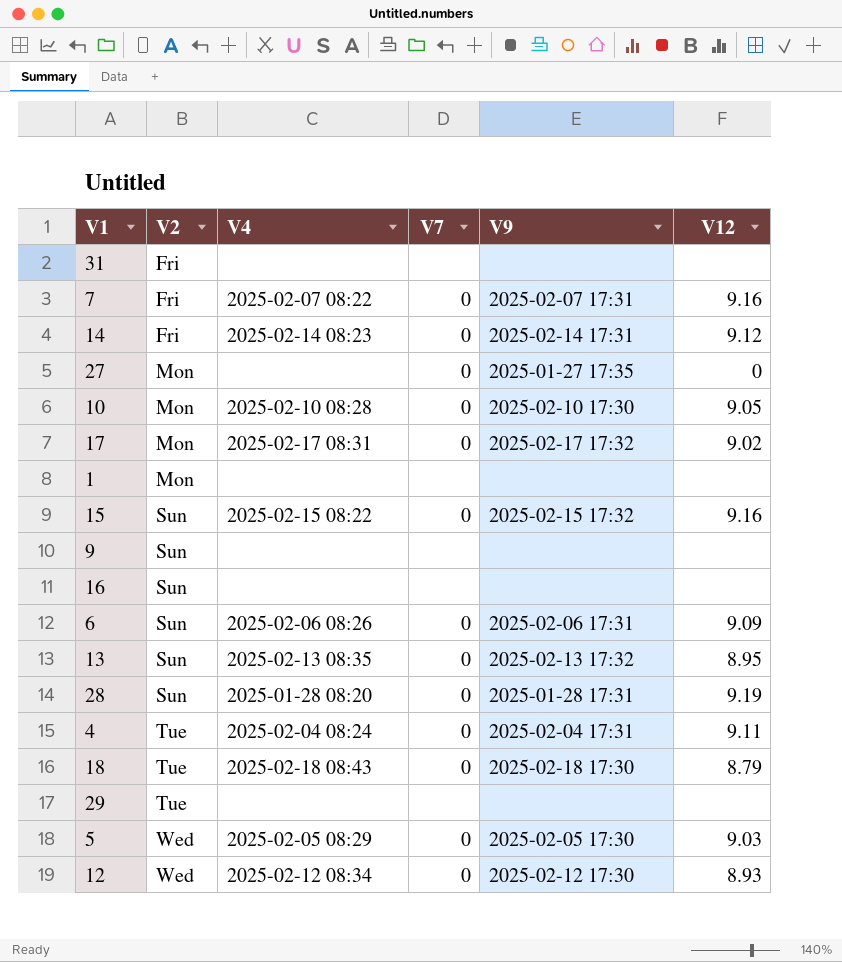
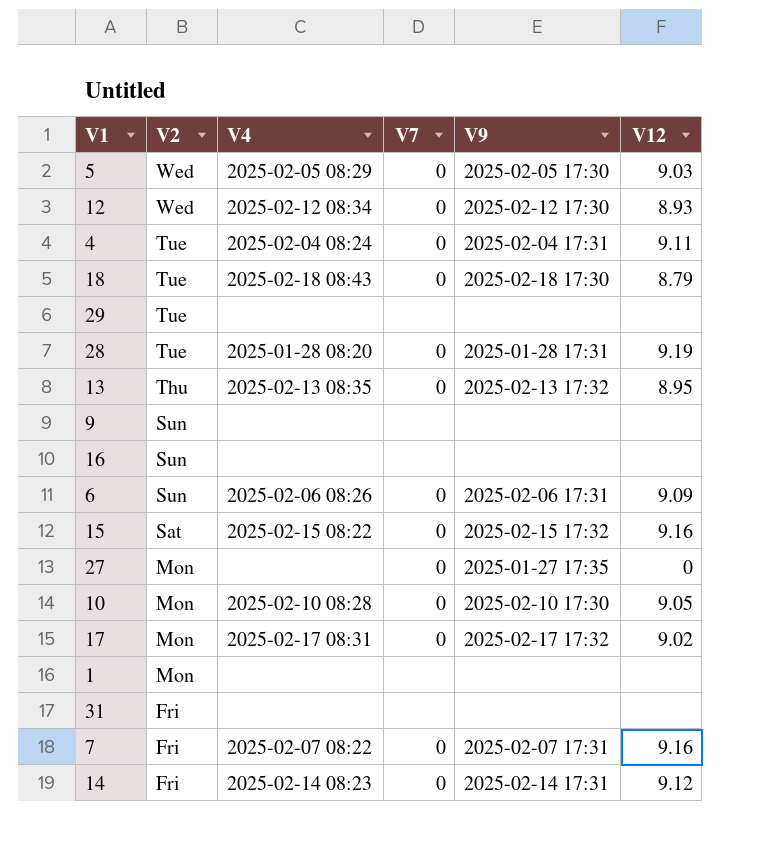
row order: V2 ascending -> V2 descending
28 | V2: Sun -> Tue
13 | V2: Sun -> Thu
15 | V2: Sun -> Sat

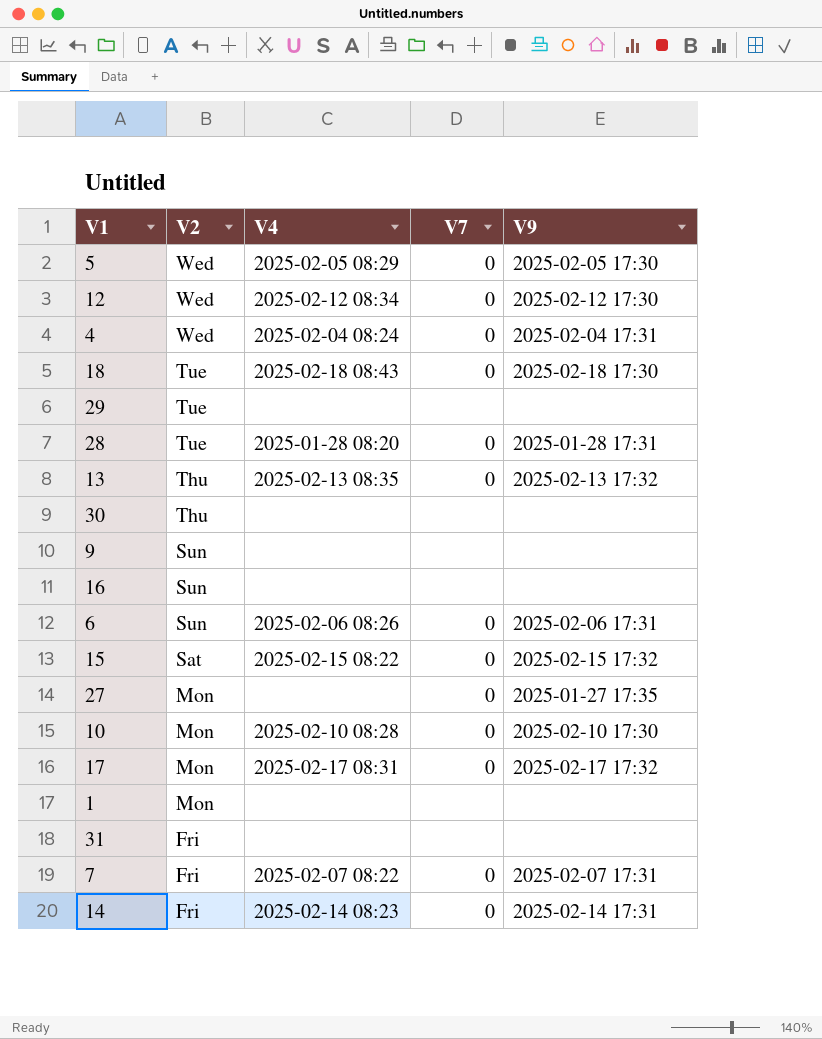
column V12 | position: 6 -> none
4 | V2: Tue -> Wed
row 30: none -> Thu | none | none | none

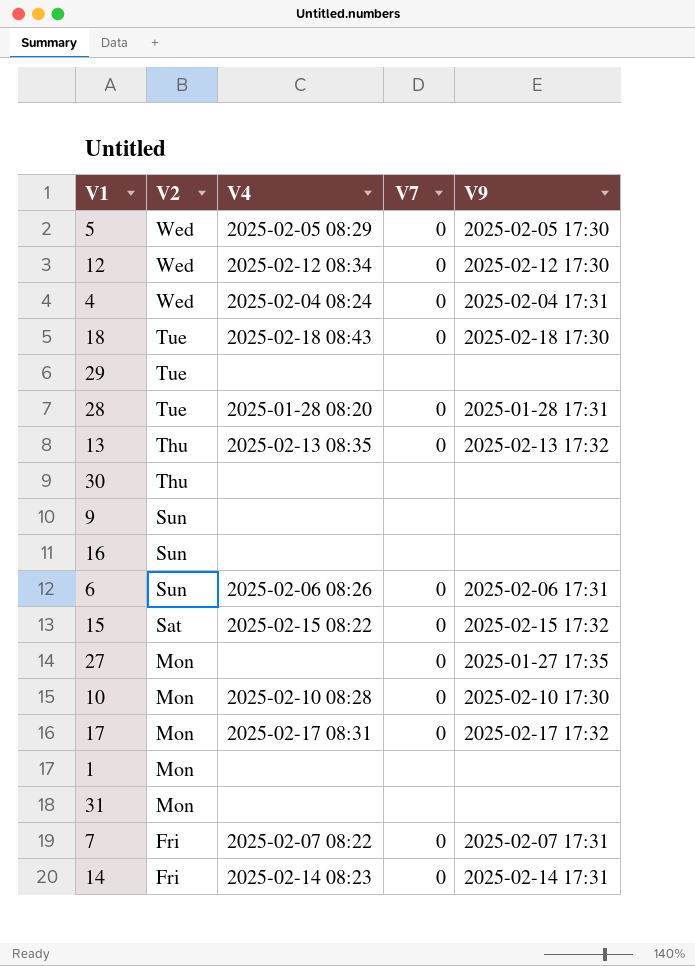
31 | V2: Fri -> Mon

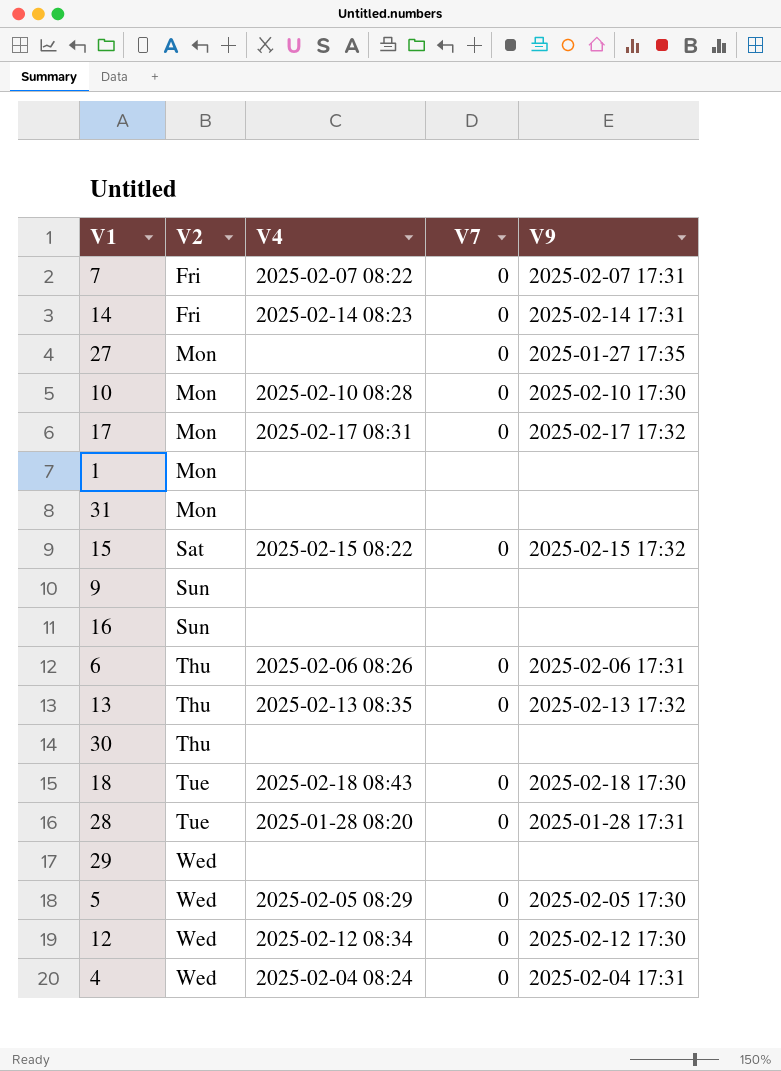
row order: V2 descending -> V2 ascending
6 | V2: Sun -> Thu
29 | V2: Tue -> Wed

